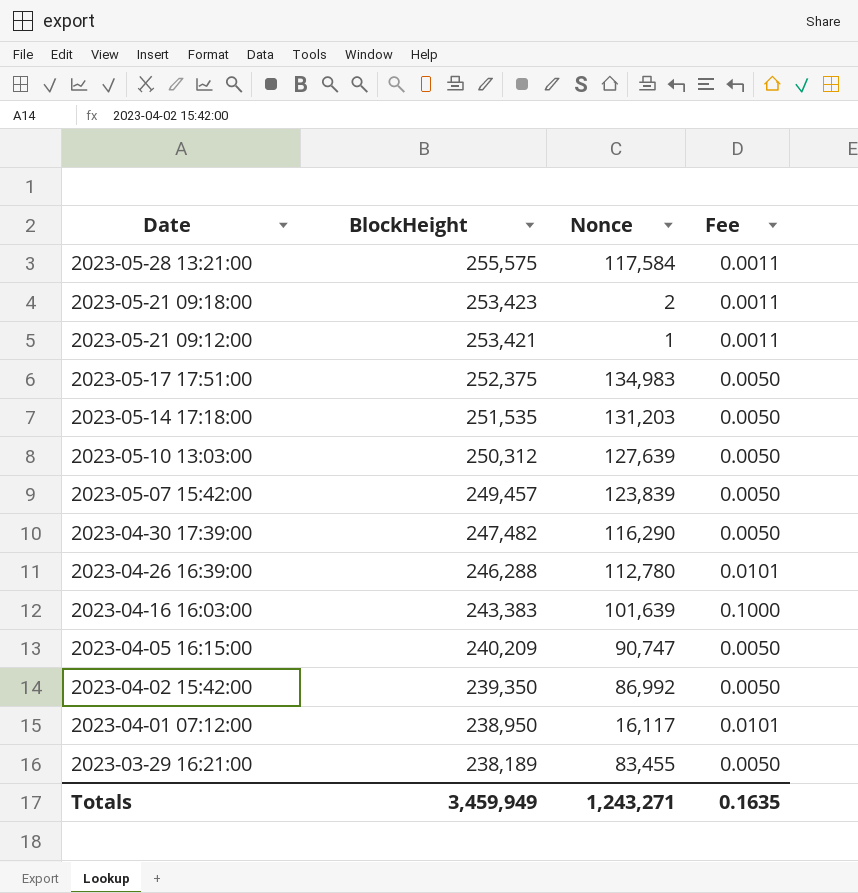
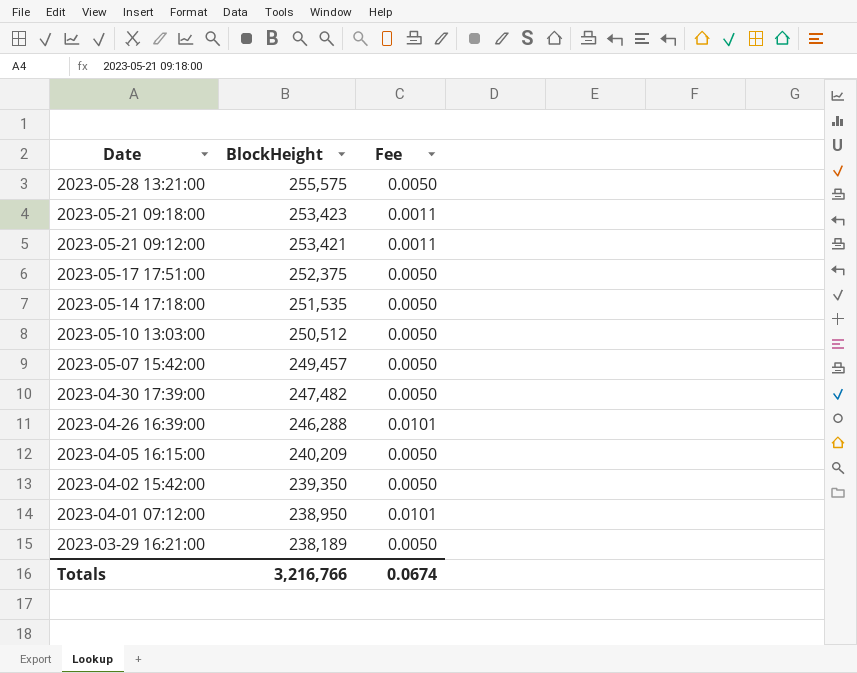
column Nonce | position: 3 -> none
row 2023-04-16 16:03:00: 243,383 | 101,639 | 0.1000 -> none
2023-05-28 13:21:00 | Fee: 0.0011 -> 0.0050
2023-05-10 13:03:00 | BlockHeight: 250,312 -> 250,512
Totals | BlockHeight: 3,459,949 -> 3,216,766
Totals | Fee: 0.1635 -> 0.0674

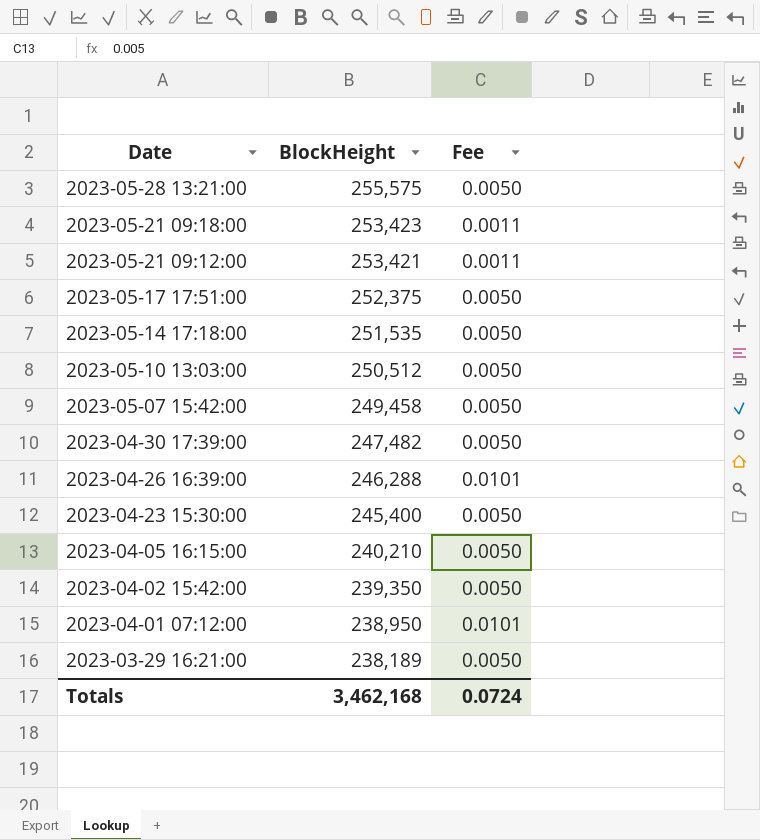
2023-05-07 15:42:00 | BlockHeight: 249,457 -> 249,458
row 2023-04-23 15:30:00: none -> 245,400 | 0.0050
2023-04-05 16:15:00 | BlockHeight: 240,209 -> 240,210
Totals | BlockHeight: 3,216,766 -> 3,462,168
Totals | Fee: 0.0674 -> 0.0724

